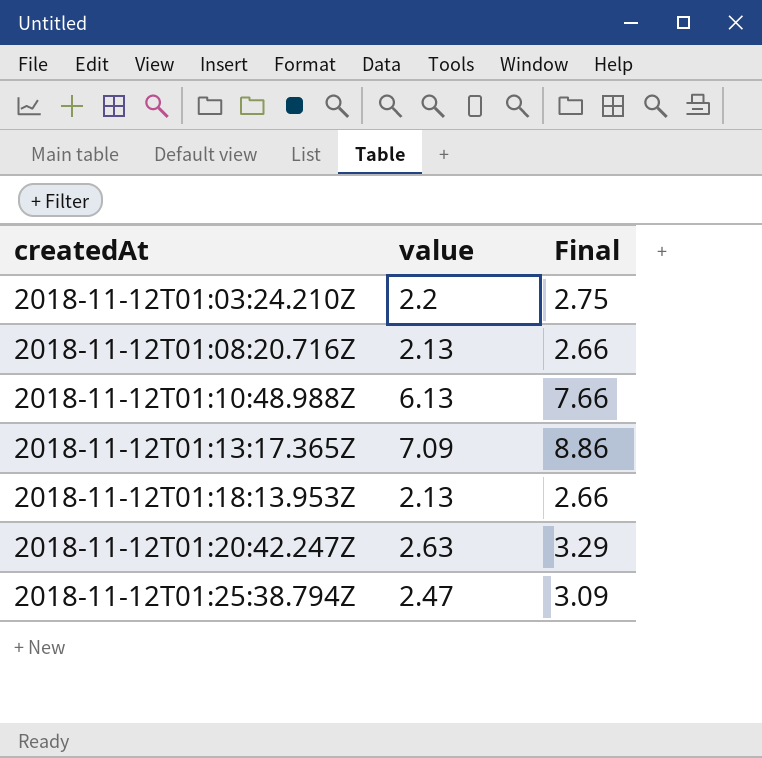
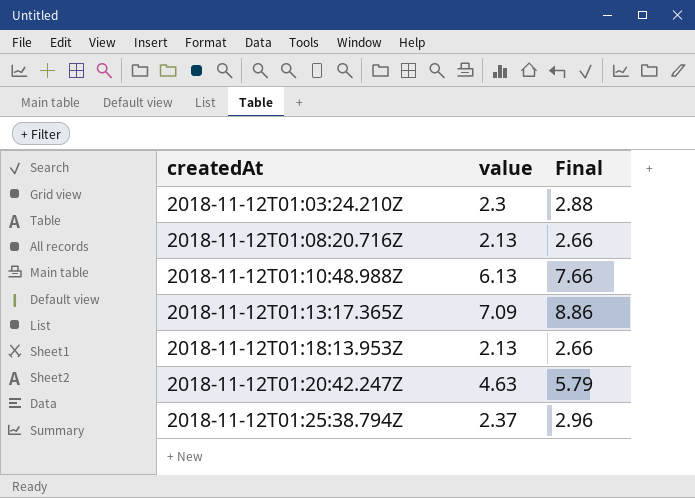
2018-11-12T01:03:24.210Z | value: 2.2 -> 2.3
2018-11-12T01:03:24.210Z | Final: 2.75 -> 2.88
2018-11-12T01:20:42.247Z | value: 2.63 -> 4.63
2018-11-12T01:20:42.247Z | Final: 3.29 -> 5.79
2018-11-12T01:25:38.794Z | value: 2.47 -> 2.37
2018-11-12T01:25:38.794Z | Final: 3.09 -> 2.96

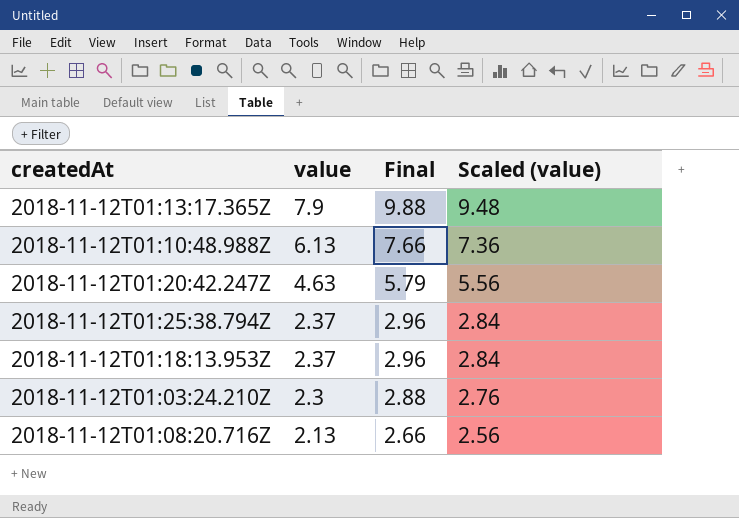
row order: createdAt ascending -> value descending
column Scaled (value) | formula: none -> [value] * 1.2
2018-11-12T01:13:17.365Z | value: 7.09 -> 7.9
2018-11-12T01:13:17.365Z | Final: 8.86 -> 9.88
2018-11-12T01:18:13.953Z | value: 2.13 -> 2.37
2018-11-12T01:18:13.953Z | Final: 2.66 -> 2.96

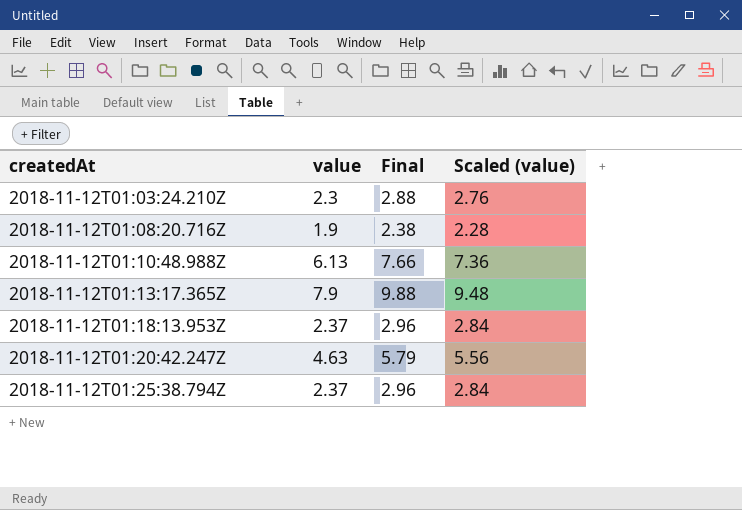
row order: value descending -> createdAt ascending
2018-11-12T01:08:20.716Z | value: 2.13 -> 1.9
2018-11-12T01:08:20.716Z | Final: 2.66 -> 2.38
2018-11-12T01:08:20.716Z | Scaled (value): 2.56 -> 2.28

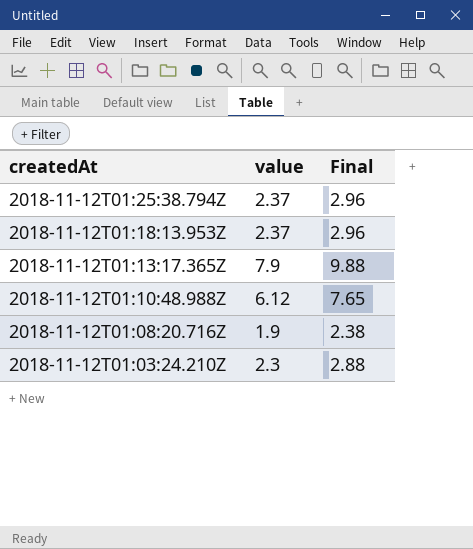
row order: createdAt ascending -> createdAt descending
column Scaled (value) | formula: [value] * 1.2 -> none
row 2018-11-12T01:20:42.247Z: 4.63 | 5.79 | 5.56 -> none
2018-11-12T01:10:48.988Z | value: 6.13 -> 6.12
2018-11-12T01:10:48.988Z | Final: 7.66 -> 7.65

